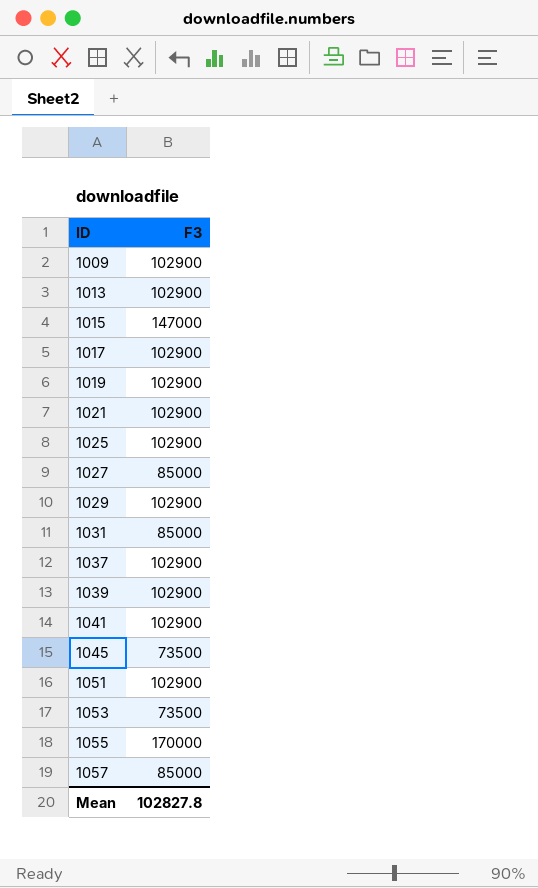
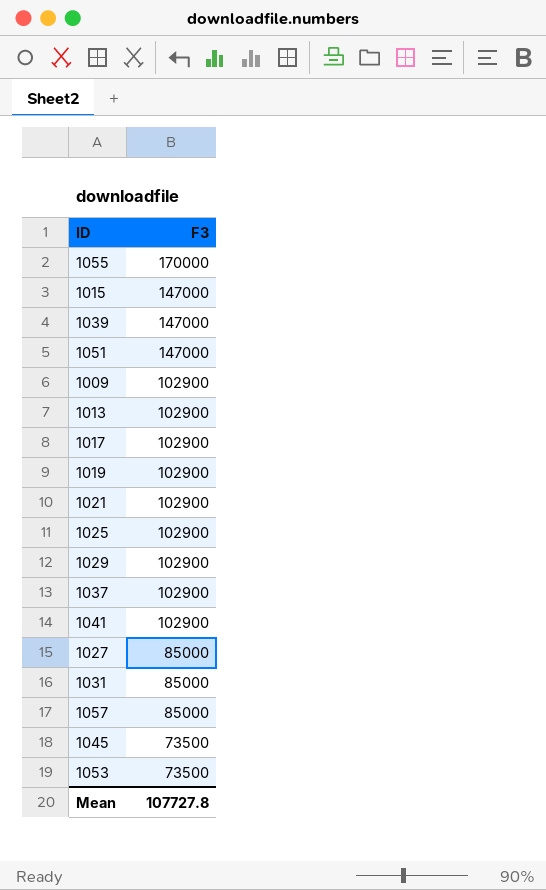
row order: ID ascending -> F3 descending
1039 | F3: 102900 -> 147000
1051 | F3: 102900 -> 147000
Mean | F3: 102827.8 -> 107727.8

